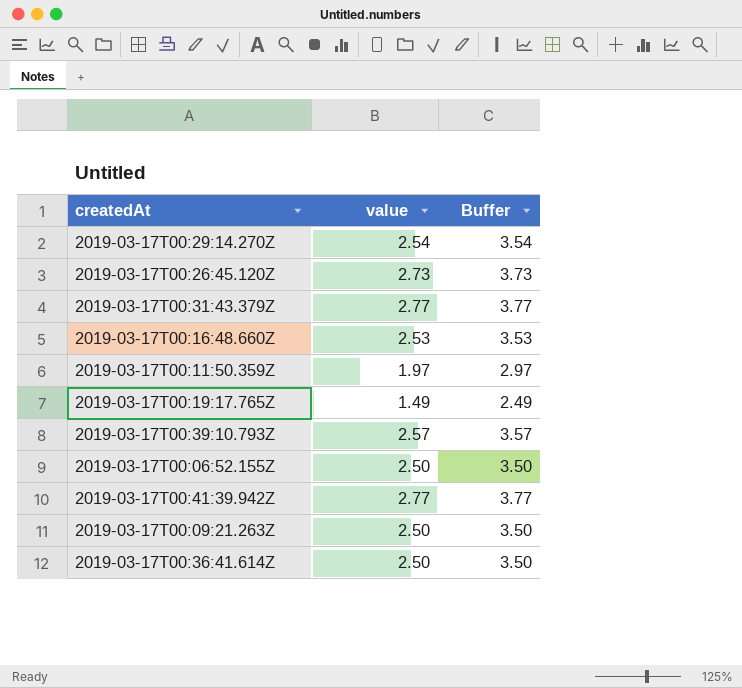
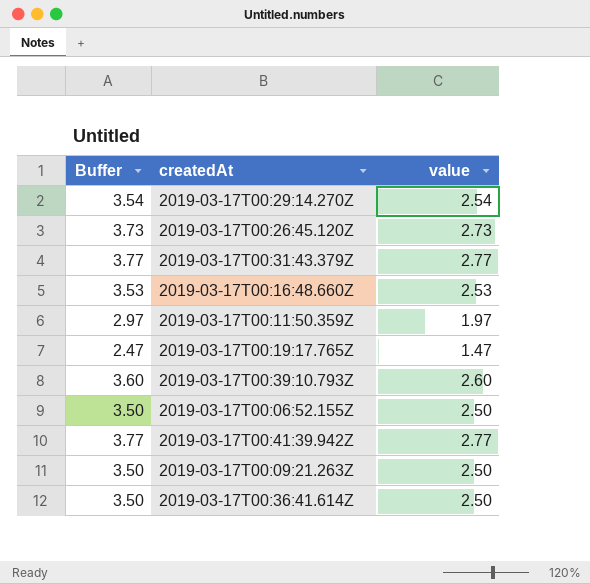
column Buffer | position: 3 -> 1
2019-03-17T00:19:17.765Z | Buffer: 2.49 -> 2.47
2019-03-17T00:19:17.765Z | value: 1.49 -> 1.47
2019-03-17T00:39:10.793Z | Buffer: 3.57 -> 3.60
2019-03-17T00:39:10.793Z | value: 2.57 -> 2.60

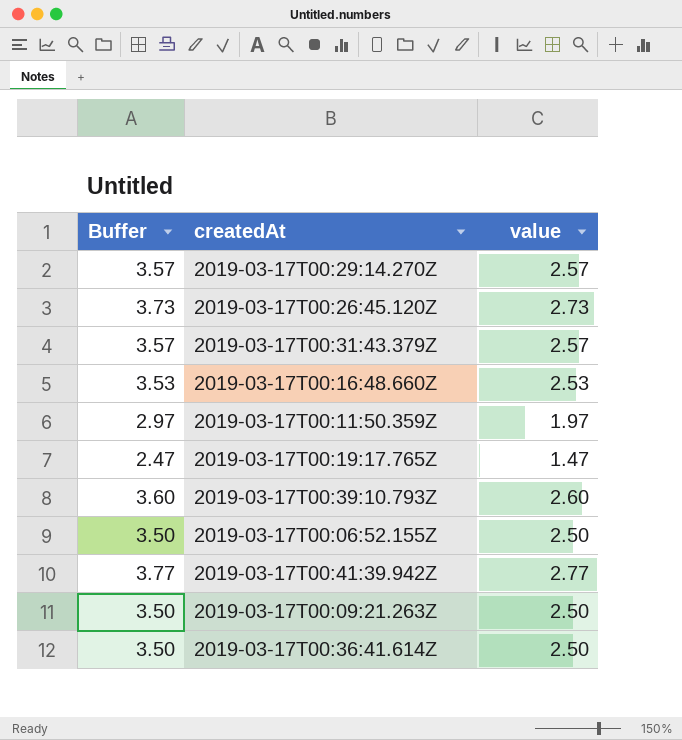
2019-03-17T00:29:14.270Z | Buffer: 3.54 -> 3.57
2019-03-17T00:29:14.270Z | value: 2.54 -> 2.57
2019-03-17T00:31:43.379Z | Buffer: 3.77 -> 3.57
2019-03-17T00:31:43.379Z | value: 2.77 -> 2.57

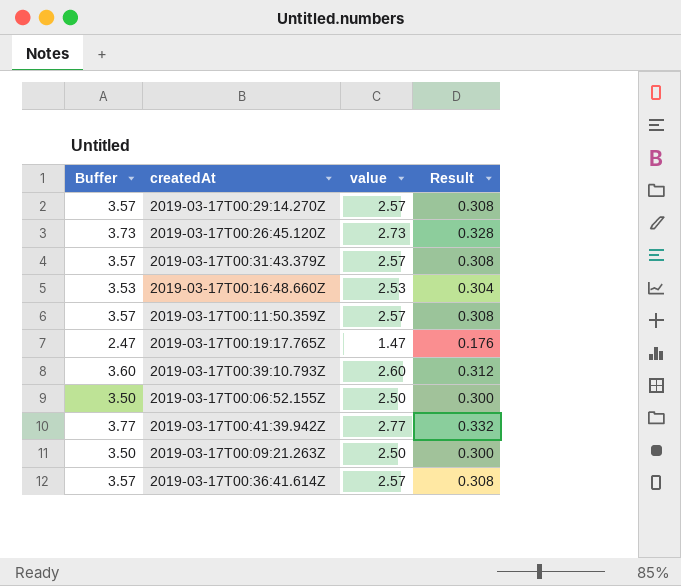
column Result | formula: none -> [value] * 0.12
2019-03-17T00:11:50.359Z | Buffer: 2.97 -> 3.57
2019-03-17T00:11:50.359Z | value: 1.97 -> 2.57
2019-03-17T00:36:41.614Z | Buffer: 3.50 -> 3.57
2019-03-17T00:36:41.614Z | value: 2.50 -> 2.57

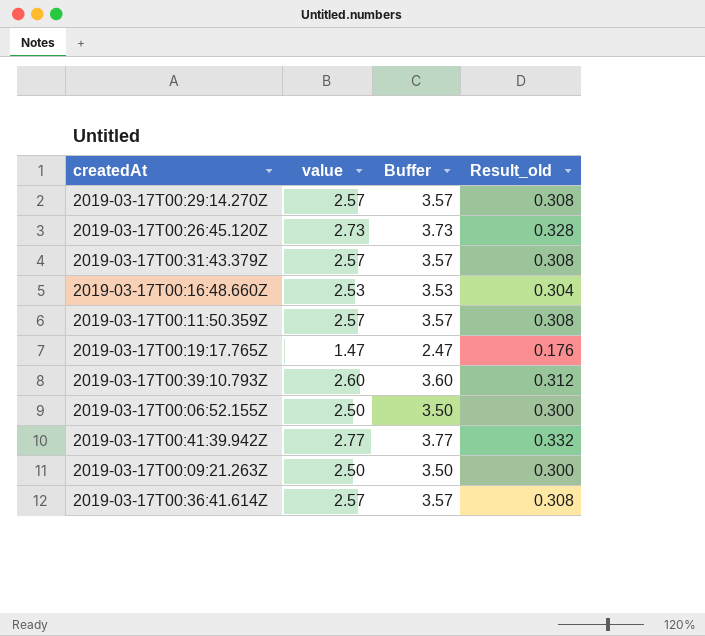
column Buffer | position: 1 -> 3
column name: Result -> Result_old

